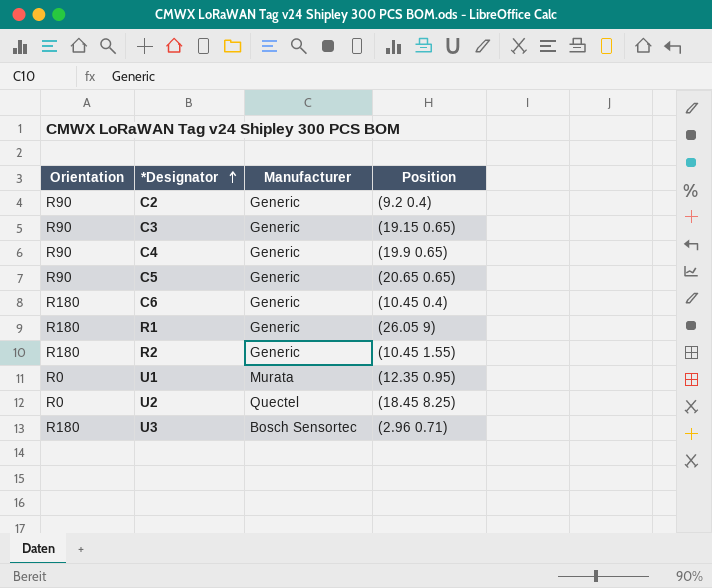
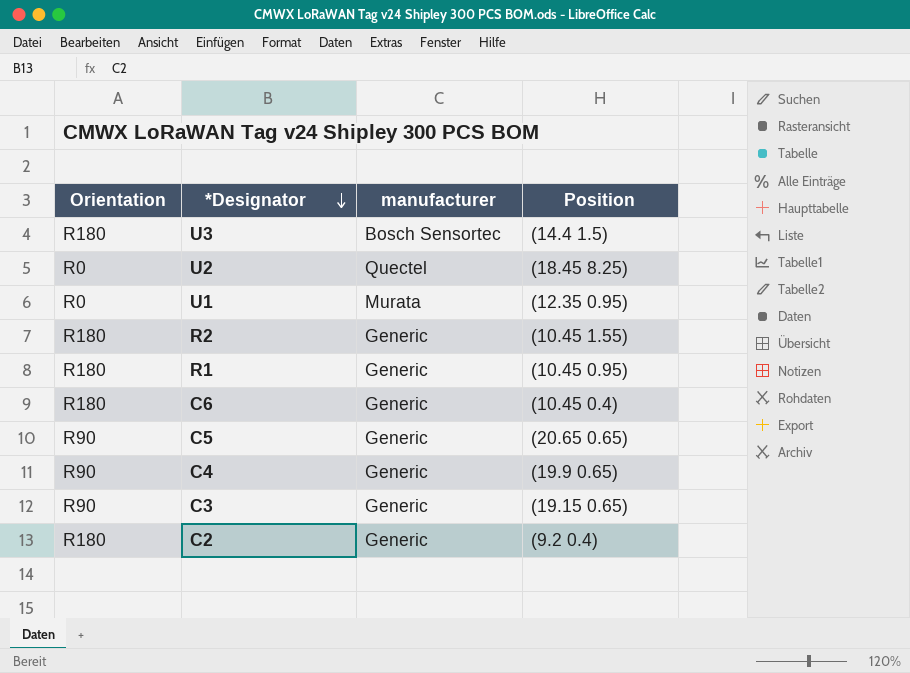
row order: *Designator ascending -> *Designator descending
column name: Manufacturer -> manufacturer
U3 | Position: (2.96 0.71) -> (14.4 1.5)
R1 | Position: (26.05 9) -> (10.45 0.95)
C2 | Orientation: R90 -> R180

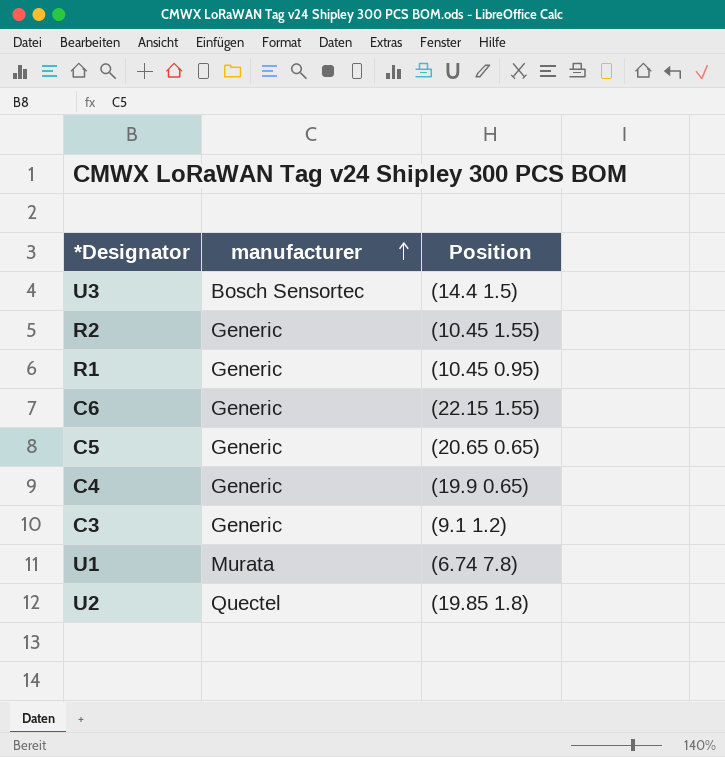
row order: *Designator descending -> manufacturer ascending
column Orientation | position: 1 -> none
row C2: R180 | Generic | (9.2 0.4) -> none
C6 | Position: (10.45 0.4) -> (22.15 1.55)
C3 | Position: (19.15 0.65) -> (9.1 1.2)
U1 | Position: (12.35 0.95) -> (6.74 7.8)
U2 | Position: (18.45 8.25) -> (19.85 1.8)

